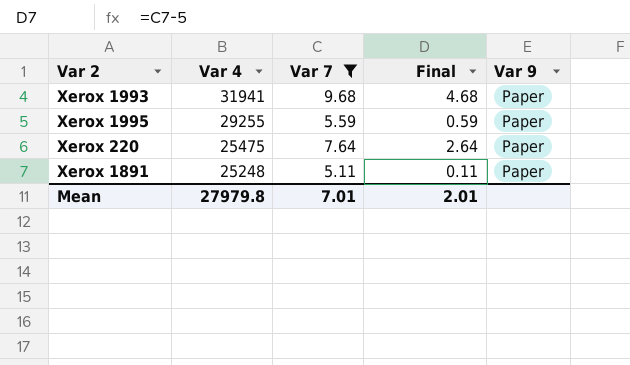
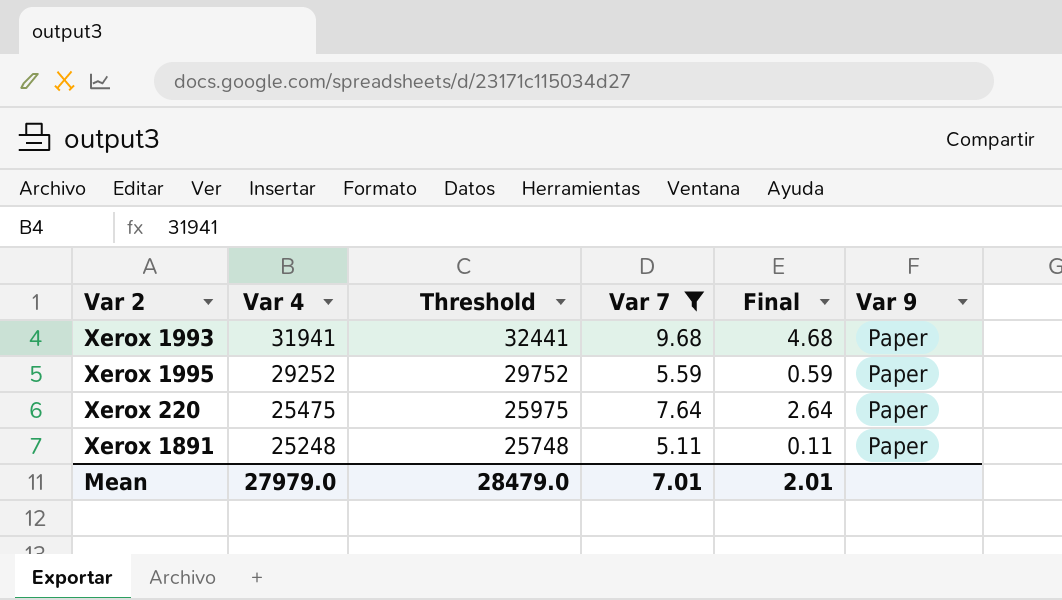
column Threshold | formula: none -> [Var 4] + 500
Xerox 1995 | Var 4: 29255 -> 29252
Mean | Var 4: 27979.8 -> 27979.0

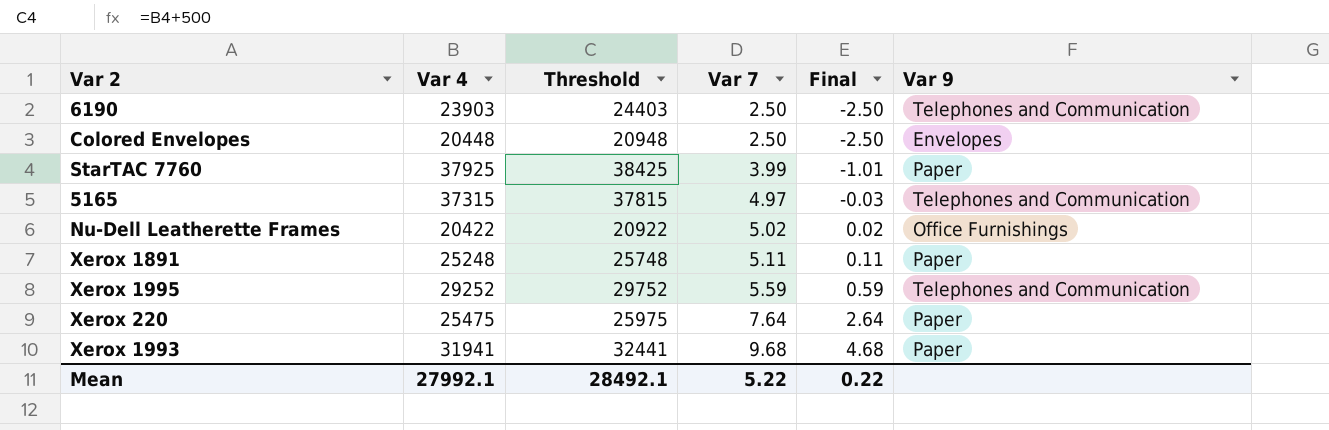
filter: Var 7 >= 5.11 -> none
row order: Var 4 descending -> Var 7 ascending
Xerox 1995 | Var 9: Paper -> Telephones and Communication
Mean | Var 4: 27979.0 -> 27992.1
Mean | Threshold: 28479.0 -> 28492.1
Mean | Var 7: 7.01 -> 5.22
Mean | Final: 2.01 -> 0.22

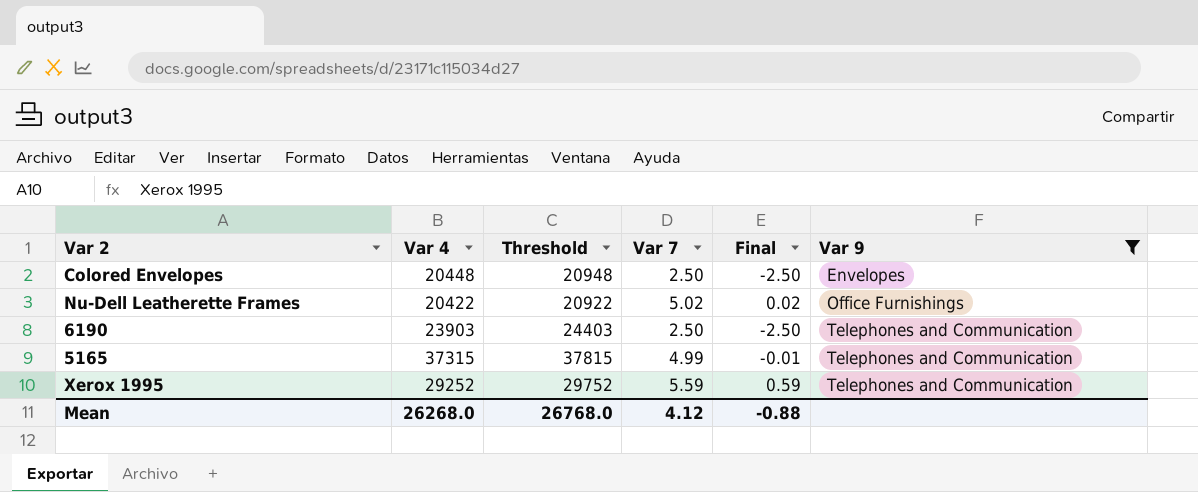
filter: none -> Var 9 != Paper
row order: Var 7 ascending -> Var 9 ascending
5165 | Var 7: 4.97 -> 4.99
5165 | Final: -0.03 -> -0.01
Mean | Var 4: 27992.1 -> 26268.0
Mean | Threshold: 28492.1 -> 26768.0
Mean | Var 7: 5.22 -> 4.12
Mean | Final: 0.22 -> -0.88

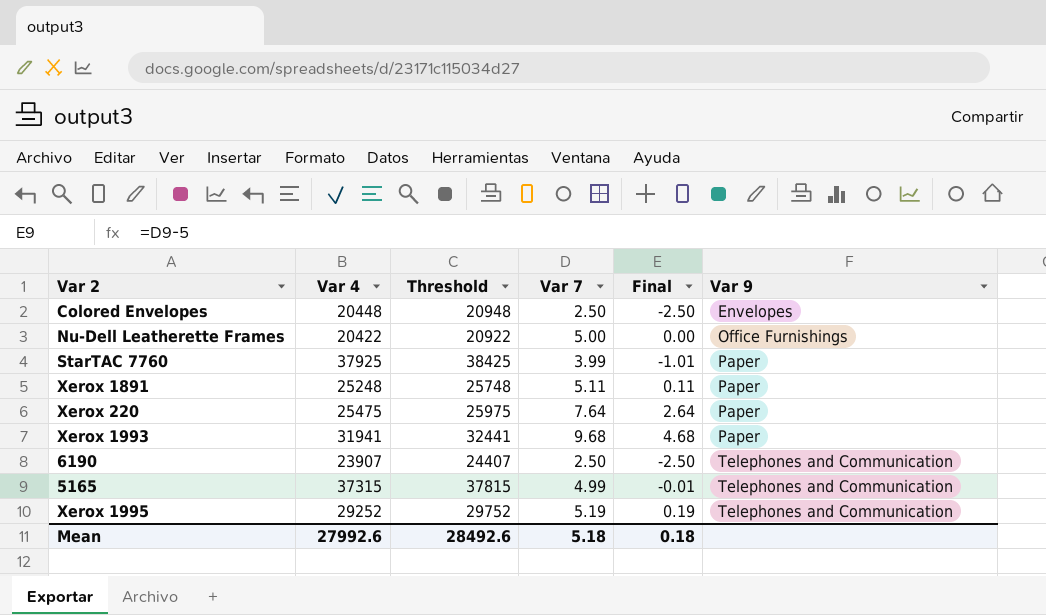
filter: Var 9 != Paper -> none
Nu-Dell Leatherette Frames | Var 7: 5.02 -> 5.00
Nu-Dell Leatherette Frames | Final: 0.02 -> 0.00
6190 | Var 4: 23903 -> 23907
6190 | Threshold: 24403 -> 24407
Xerox 1995 | Var 7: 5.59 -> 5.19
Xerox 1995 | Final: 0.59 -> 0.19
Mean | Var 4: 26268.0 -> 27992.6
Mean | Threshold: 26768.0 -> 28492.6
Mean | Var 7: 4.12 -> 5.18
Mean | Final: -0.88 -> 0.18

